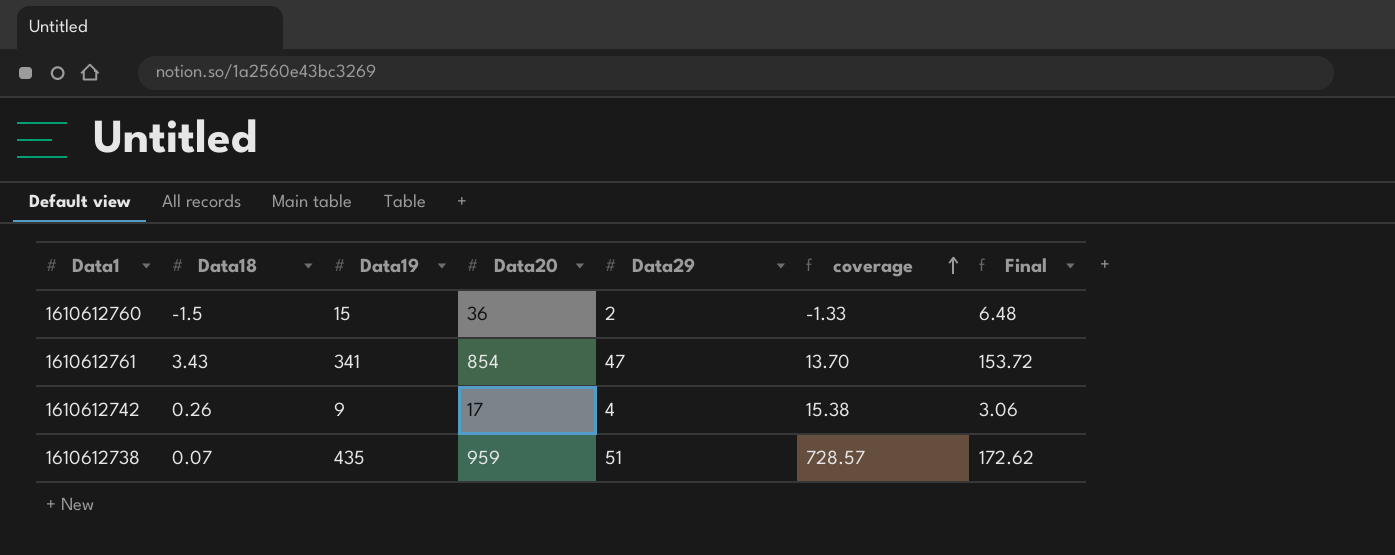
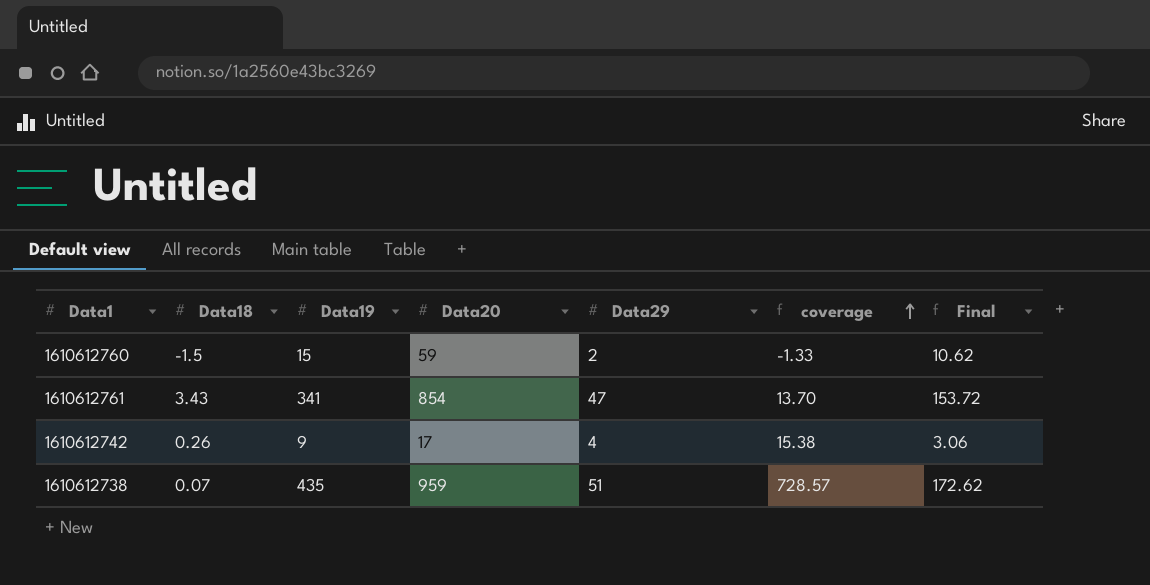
1610612760 | Data20: 36 -> 59
1610612760 | Final: 6.48 -> 10.62

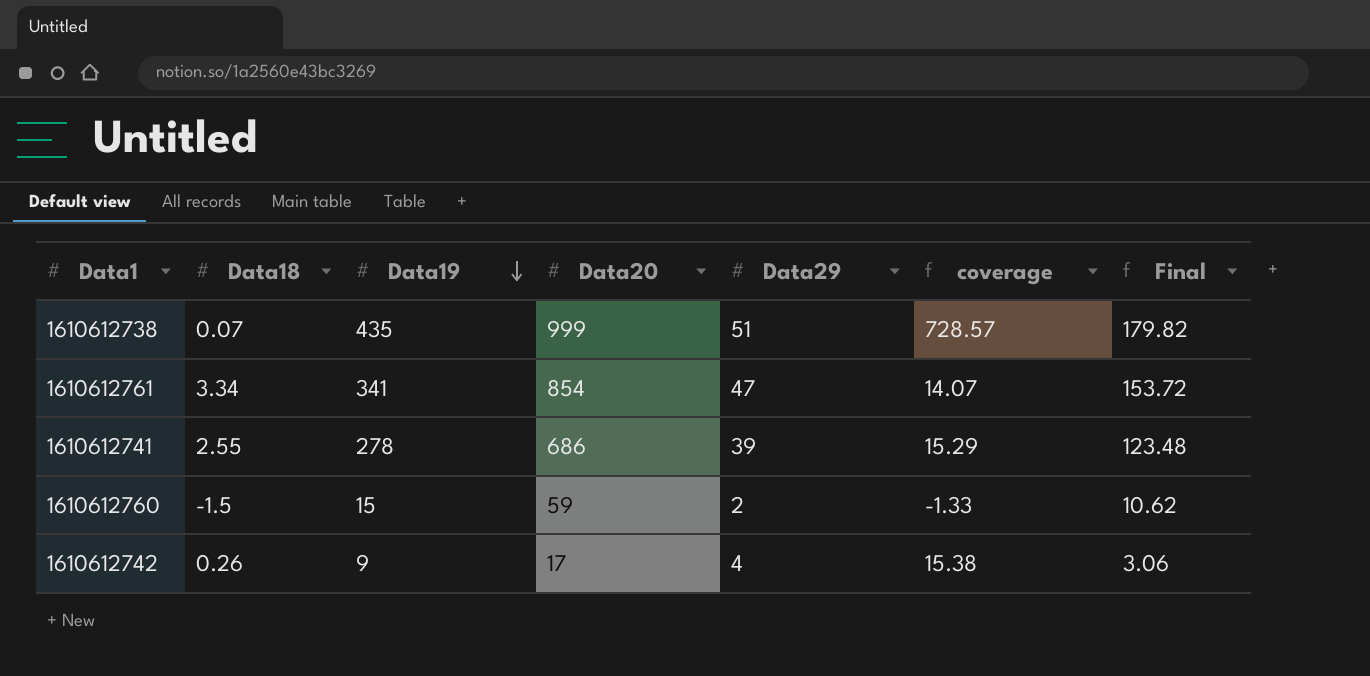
row order: coverage ascending -> Data19 descending
1610612738 | Data20: 959 -> 999
1610612738 | Final: 172.62 -> 179.82
1610612761 | Data18: 3.43 -> 3.34
1610612761 | coverage: 13.70 -> 14.07
row 1610612741: none -> 2.55 | 278 | 686 | 39 | 15.29 | 123.48

